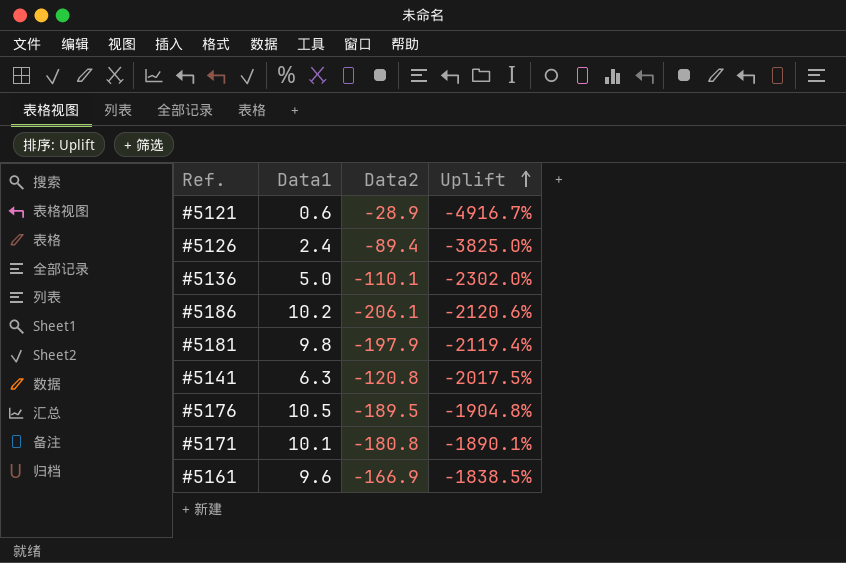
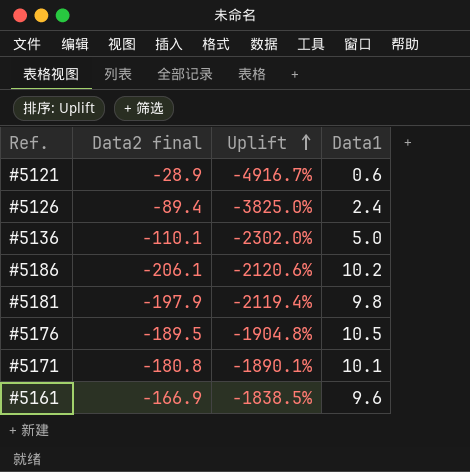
column name: Data2 -> Data2 final
column Data1 | position: 2 -> 4
row #5141: 6.3 | -120.8 | -2017.5% -> none

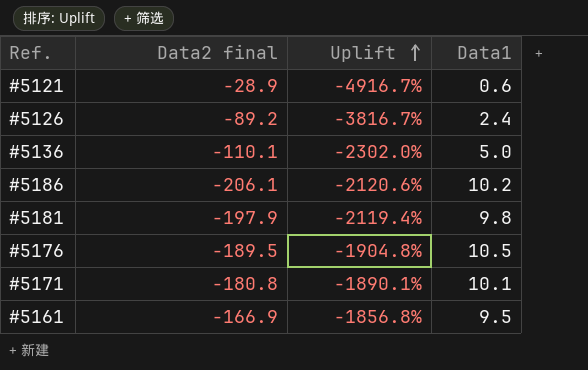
#5126 | Data2 final: -89.4 -> -89.2
#5126 | Uplift: -3825.0% -> -3816.7%
#5161 | Uplift: -1838.5% -> -1856.8%
#5161 | Data1: 9.6 -> 9.5

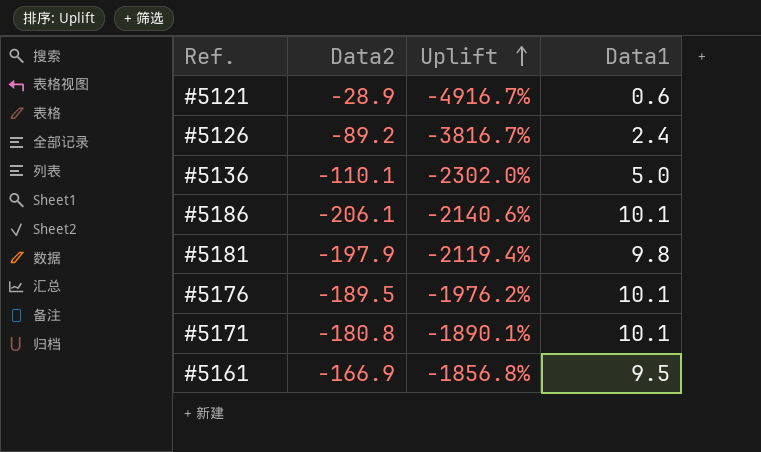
column name: Data2 final -> Data2
#5186 | Uplift: -2120.6% -> -2140.6%
#5186 | Data1: 10.2 -> 10.1
#5176 | Uplift: -1904.8% -> -1976.2%
#5176 | Data1: 10.5 -> 10.1

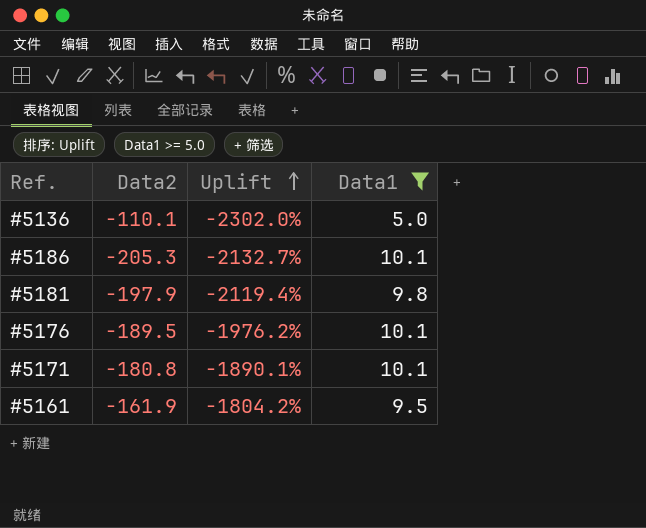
filter: none -> Data1 >= 5.0
#5186 | Data2: -206.1 -> -205.3
#5186 | Uplift: -2140.6% -> -2132.7%
#5161 | Data2: -166.9 -> -161.9
#5161 | Uplift: -1856.8% -> -1804.2%

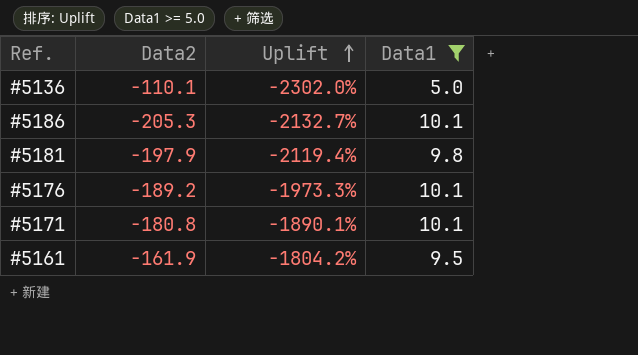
#5176 | Data2: -189.5 -> -189.2
#5176 | Uplift: -1976.2% -> -1973.3%

